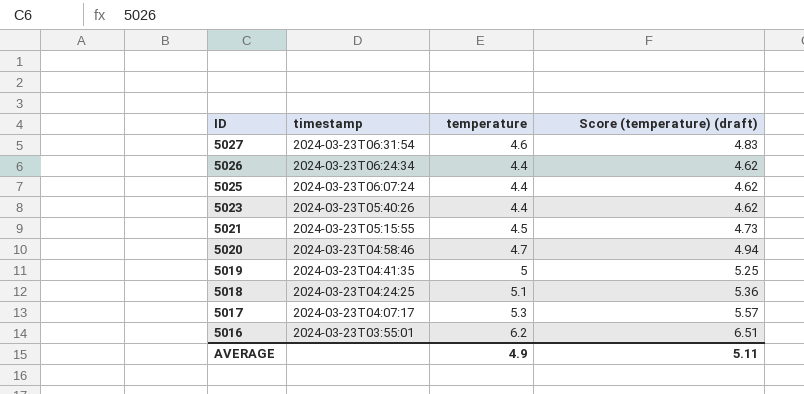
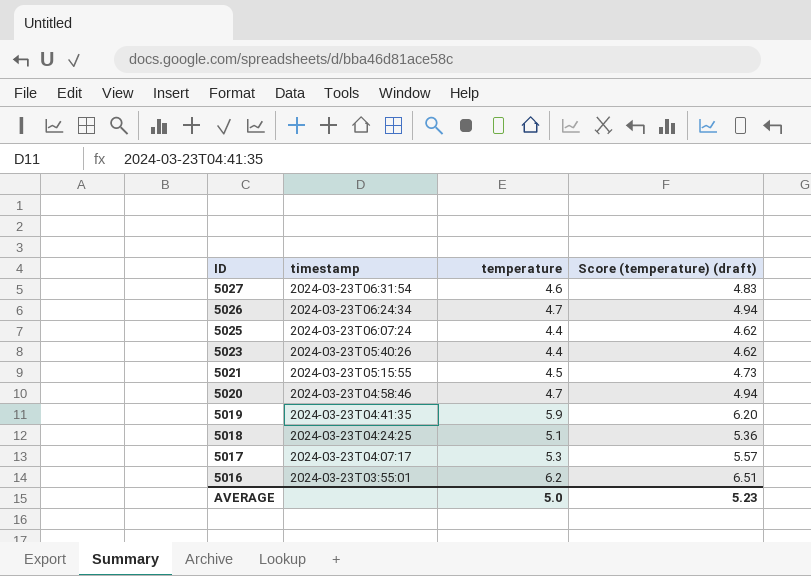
5026 | temperature: 4.4 -> 4.7
5026 | Score (temperature) (draft): 4.62 -> 4.94
5019 | temperature: 5 -> 5.9
5019 | Score (temperature) (draft): 5.25 -> 6.20
AVERAGE | temperature: 4.9 -> 5.0
AVERAGE | Score (temperature) (draft): 5.11 -> 5.23

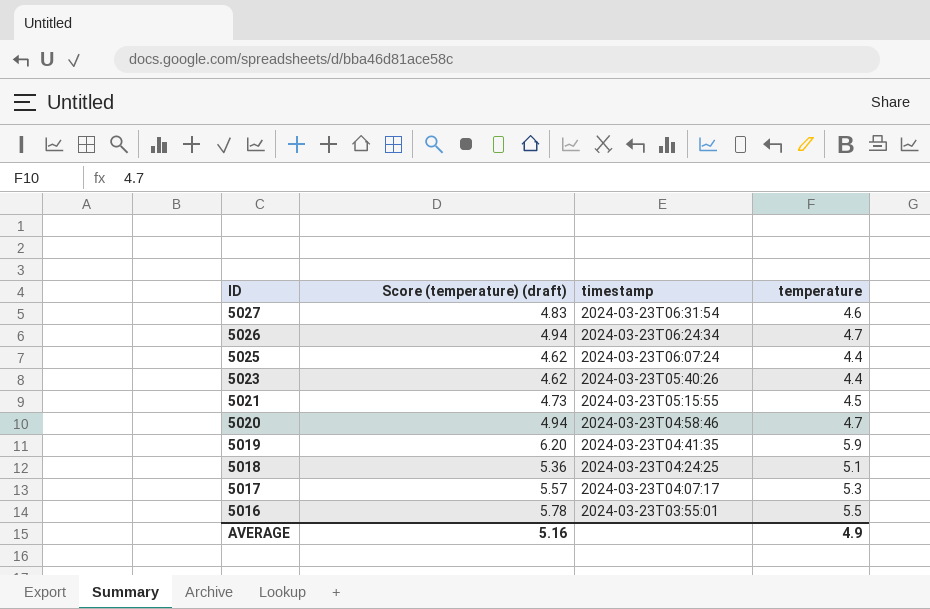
column Score (temperature) (draft) | position: 4 -> 2
5016 | Score (temperature) (draft): 6.51 -> 5.78
5016 | temperature: 6.2 -> 5.5
AVERAGE | Score (temperature) (draft): 5.23 -> 5.16
AVERAGE | temperature: 5.0 -> 4.9

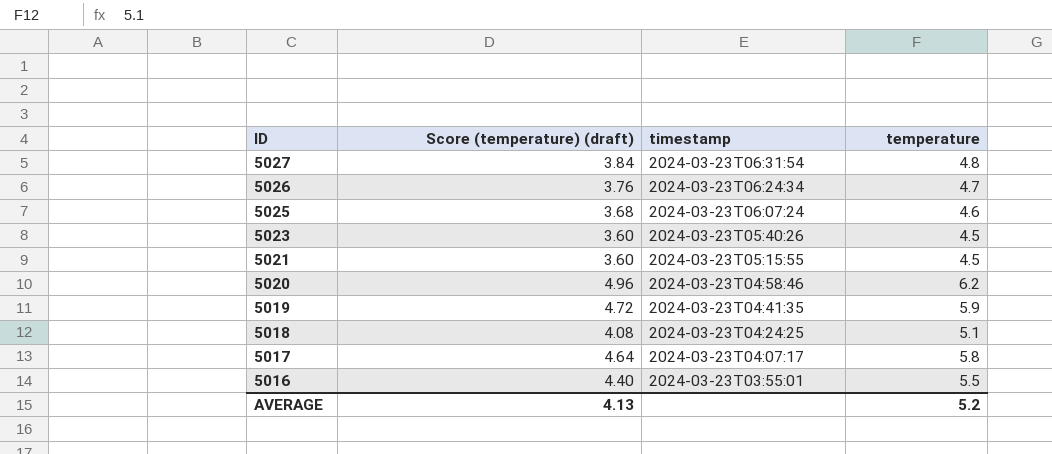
column Score (temperature) (draft) | formula: [temperature] * 1.05 -> [temperature] * 0.8
5027 | temperature: 4.6 -> 4.8
5025 | temperature: 4.4 -> 4.6
5023 | temperature: 4.4 -> 4.5
5020 | temperature: 4.7 -> 6.2
5017 | temperature: 5.3 -> 5.8
AVERAGE | Score (temperature) (draft): 5.16 -> 4.13
AVERAGE | temperature: 4.9 -> 5.2

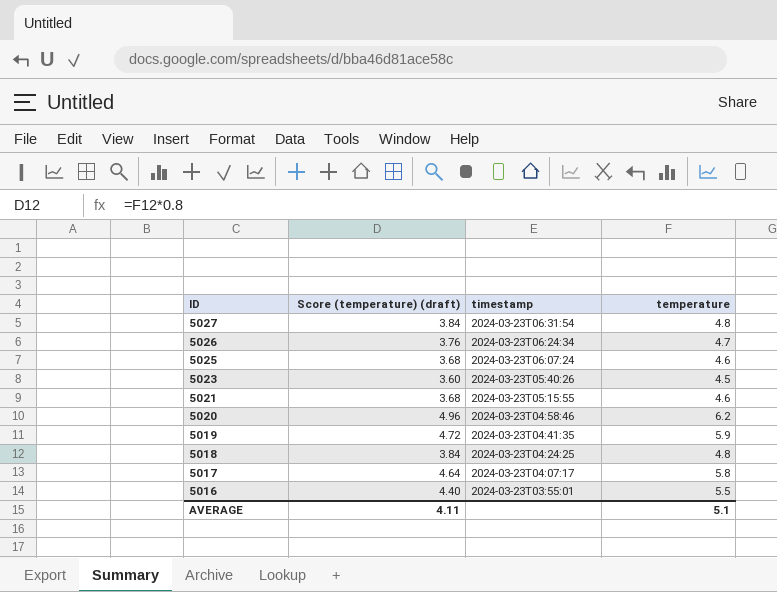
5021 | Score (temperature) (draft): 3.60 -> 3.68
5021 | temperature: 4.5 -> 4.6
5018 | Score (temperature) (draft): 4.08 -> 3.84
5018 | temperature: 5.1 -> 4.8
AVERAGE | Score (temperature) (draft): 4.13 -> 4.11
AVERAGE | temperature: 5.2 -> 5.1

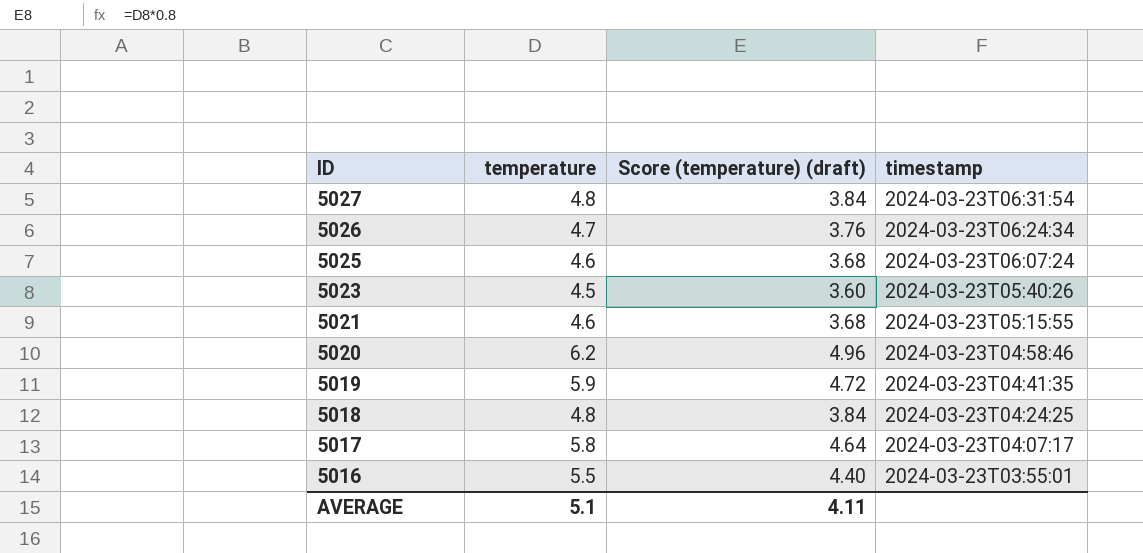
column temperature | position: 4 -> 2

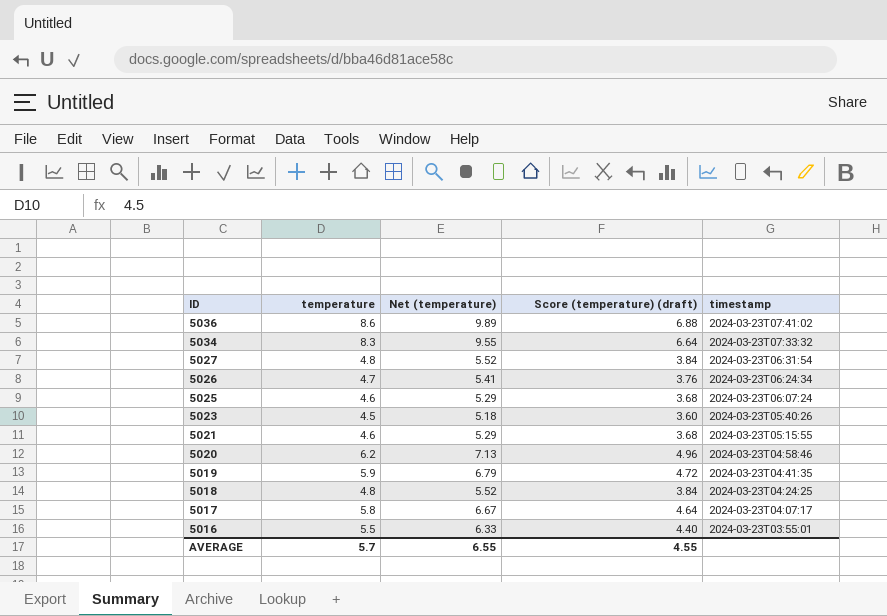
column Net (temperature) | formula: none -> [temperature] * 1.15
row 5036: none -> 8.6 | 9.89 | 6.88 | 2024-03-23T07:41:02
row 5034: none -> 8.3 | 9.55 | 6.64 | 2024-03-23T07:33:32
AVERAGE | temperature: 5.1 -> 5.7
AVERAGE | Score (temperature) (draft): 4.11 -> 4.55

